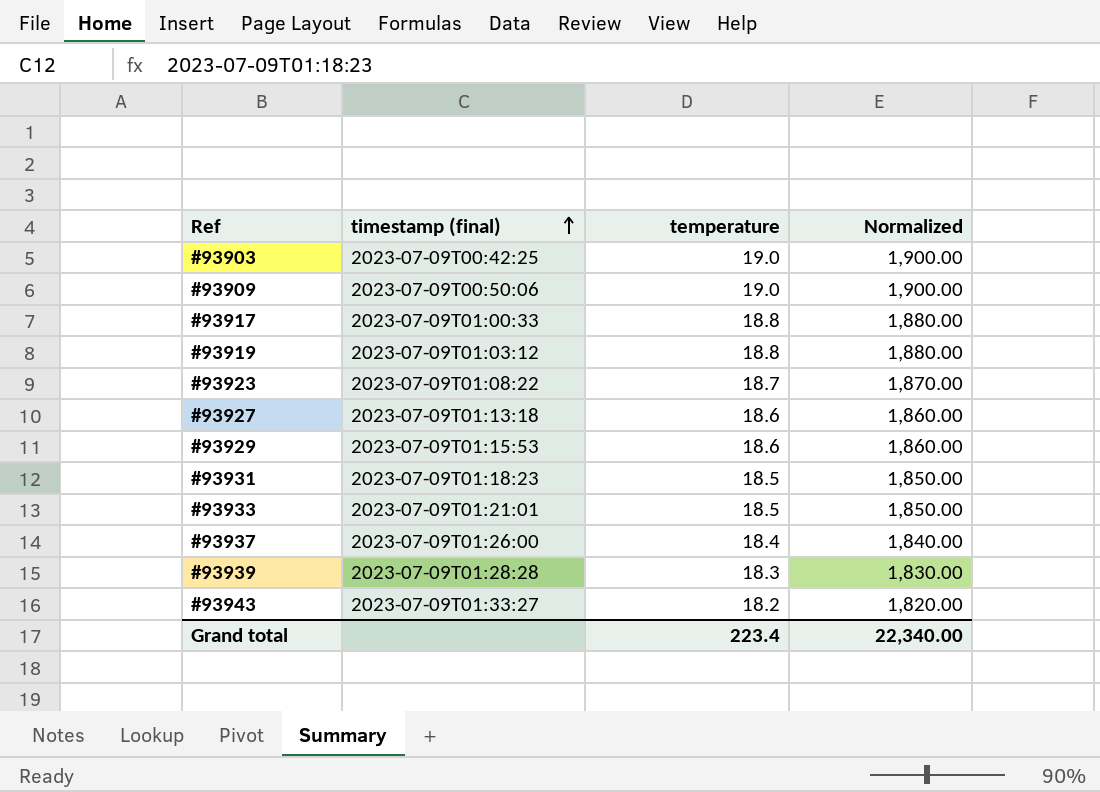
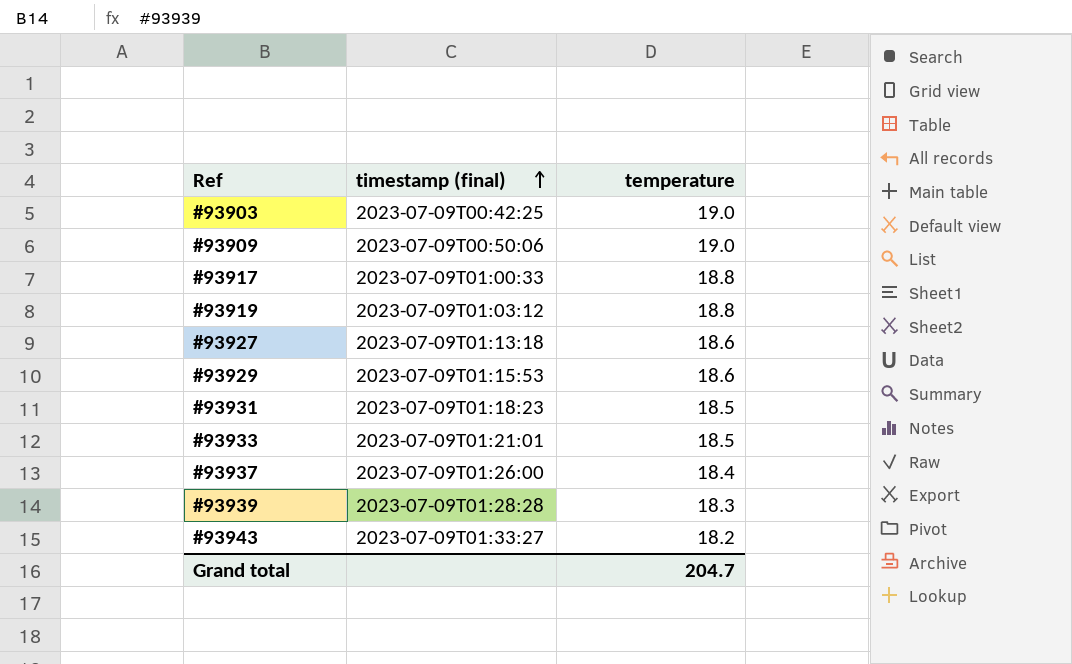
column Normalized | formula: [temperature] * 100 -> none
row #93923: 2023-07-09T01:08:22 | 18.7 | 1,870.00 -> none
Grand total | temperature: 223.4 -> 204.7

